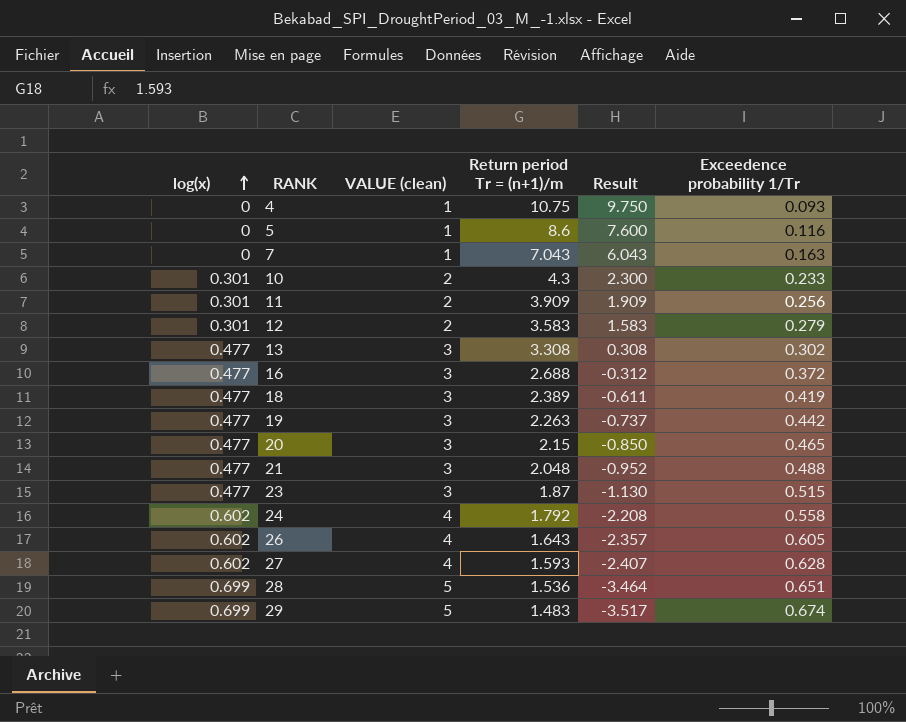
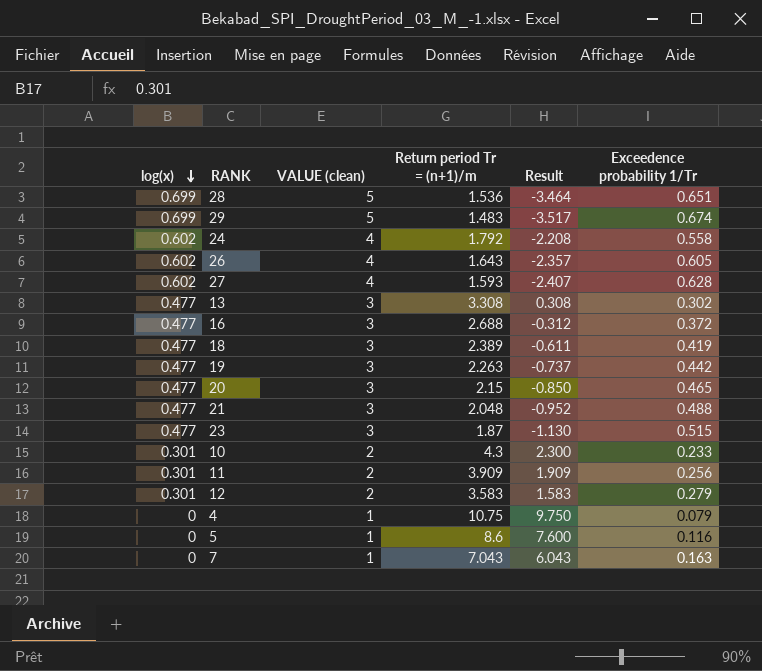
row order: log(x) ascending -> log(x) descending
4 | Exceedence probability 1/Tr: 0.093 -> 0.079

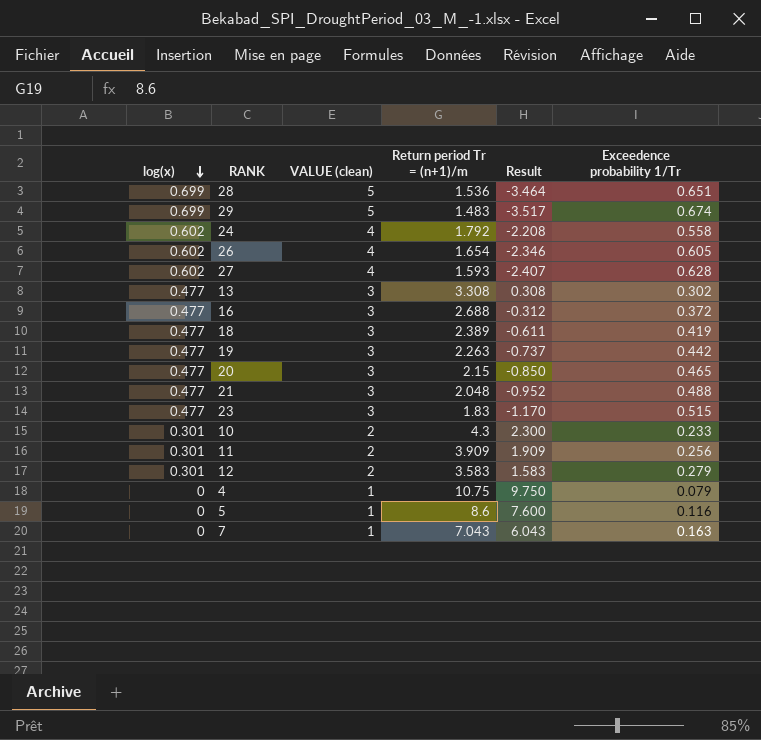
26 | Return period Tr = (n+1)/m: 1.643 -> 1.654
26 | Result: -2.357 -> -2.346
23 | Return period Tr = (n+1)/m: 1.87 -> 1.83
23 | Result: -1.130 -> -1.170

